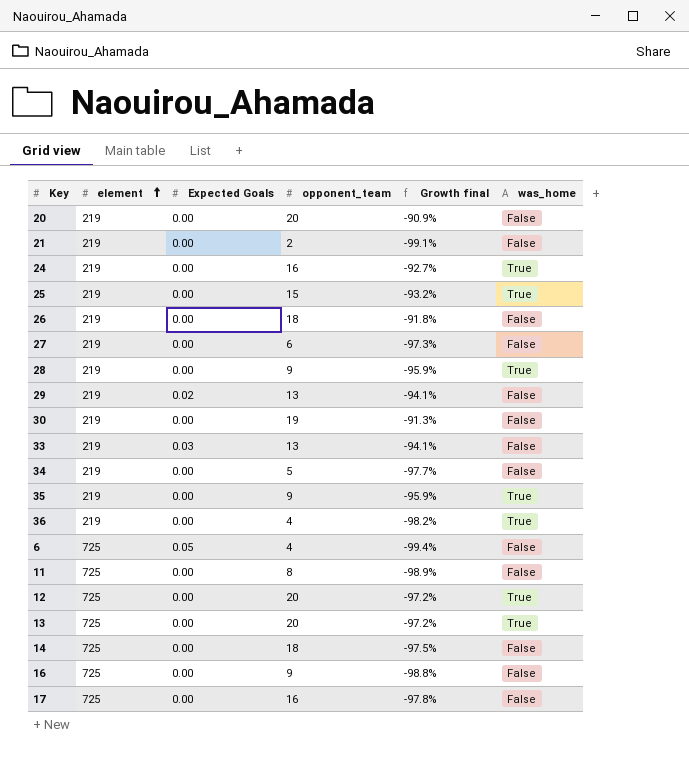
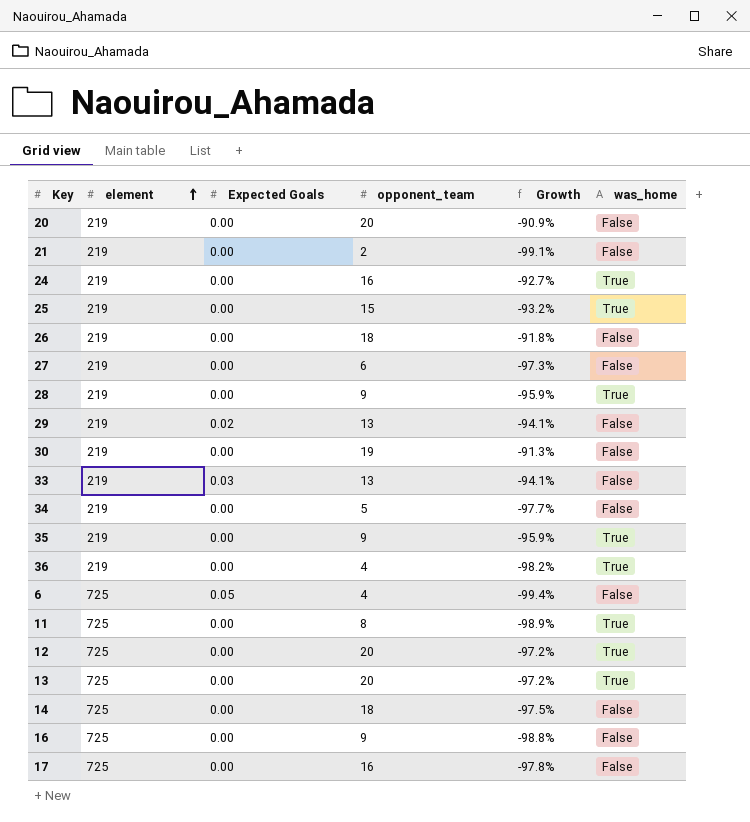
column name: Growth final -> Growth
11 | was_home: False -> True

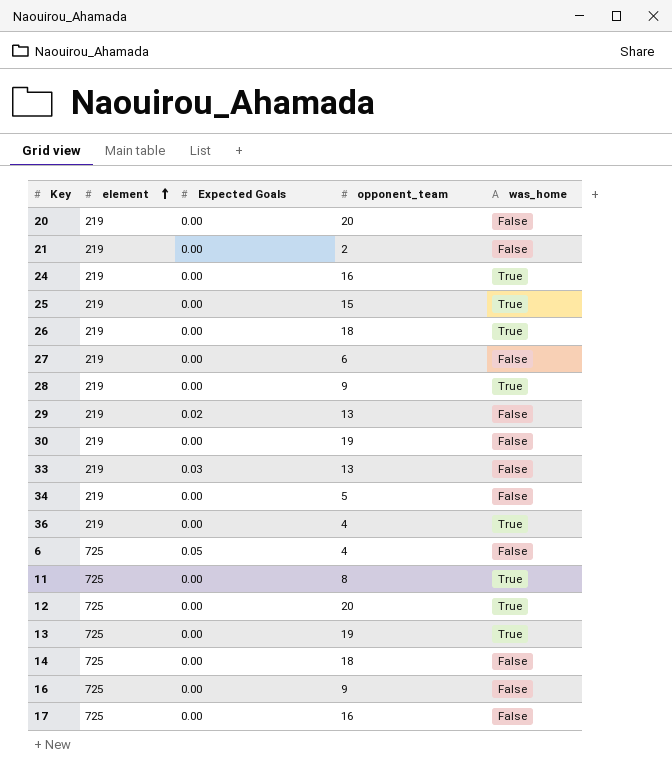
column Growth | formula: ([opponent_team] - [element]) / [element] -> none
row 35: 219 | 0.00 | 9 | -95.9% | True -> none
26 | was_home: False -> True
13 | opponent_team: 20 -> 19

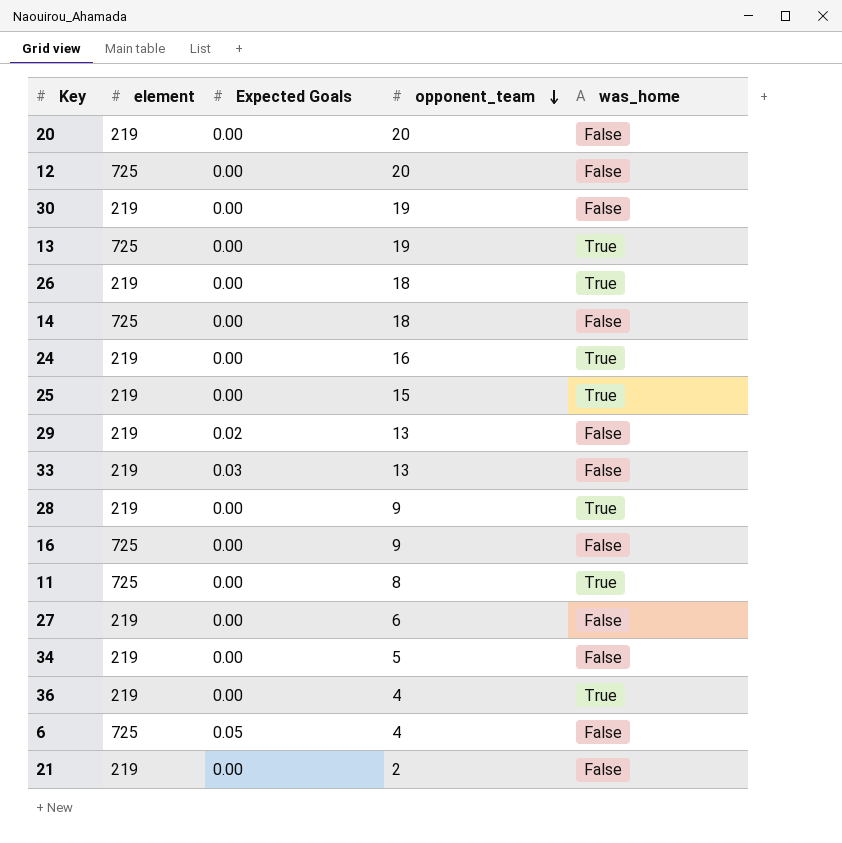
row order: element ascending -> opponent_team descending
row 17: 725 | 0.00 | 16 | False -> none
12 | was_home: True -> False

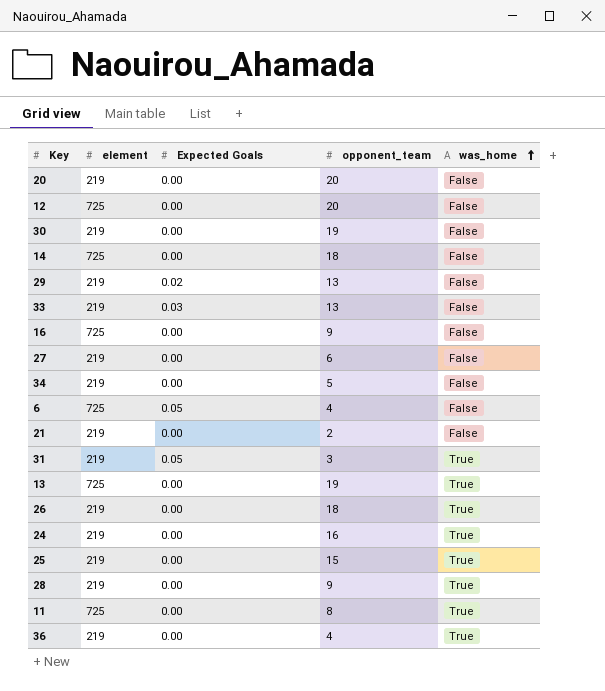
row order: opponent_team descending -> was_home ascending
row 31: none -> 219 | 0.05 | 3 | True

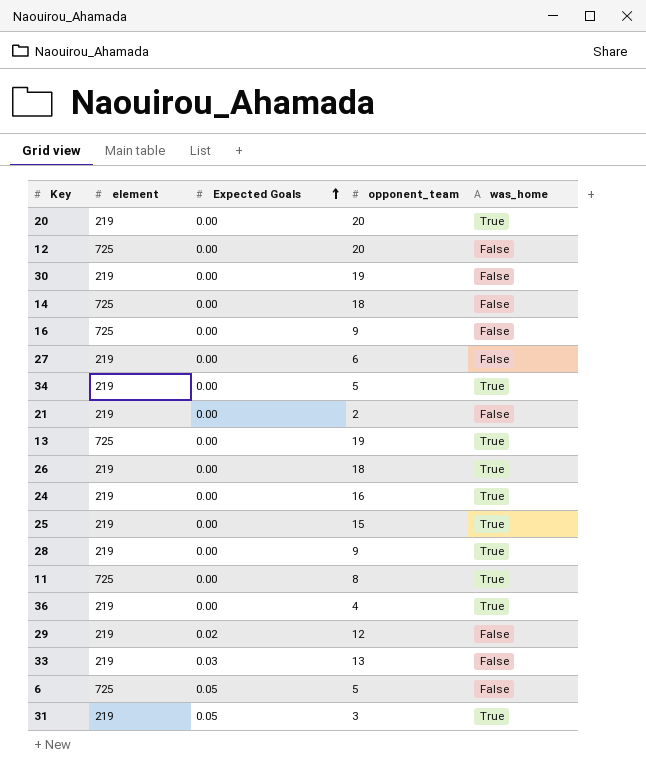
row order: was_home ascending -> Expected Goals ascending
20 | was_home: False -> True
34 | was_home: False -> True
29 | opponent_team: 13 -> 12
6 | opponent_team: 4 -> 5

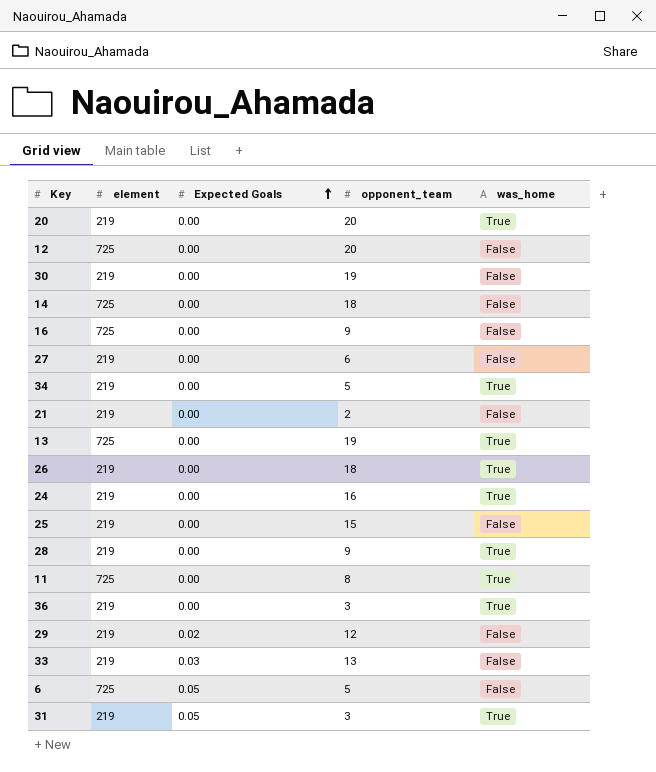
25 | was_home: True -> False
36 | opponent_team: 4 -> 3

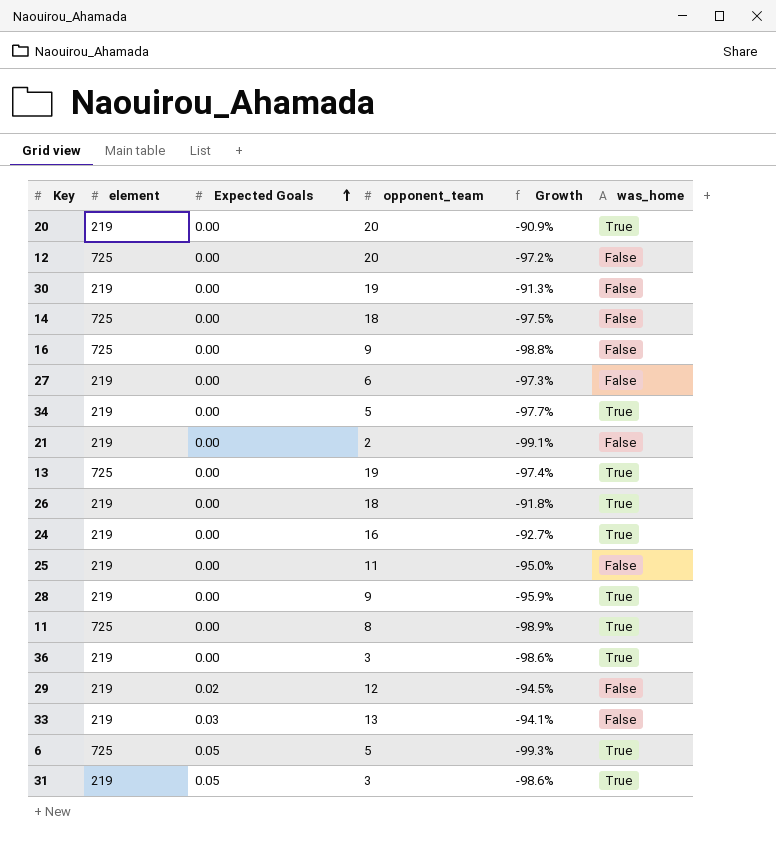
column Growth | formula: none -> ([opponent_team] - [element]) / [element]
25 | opponent_team: 15 -> 11
6 | was_home: False -> True

